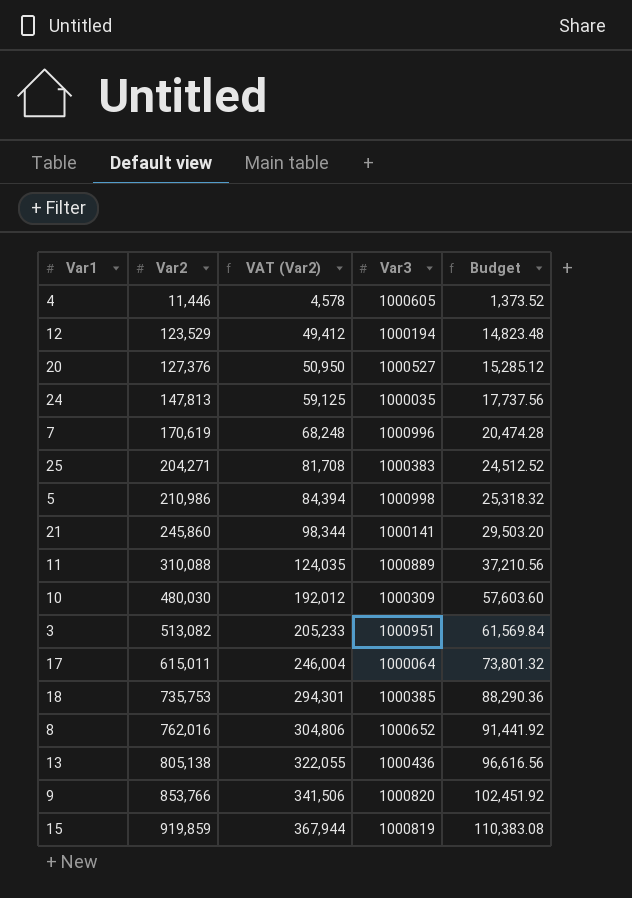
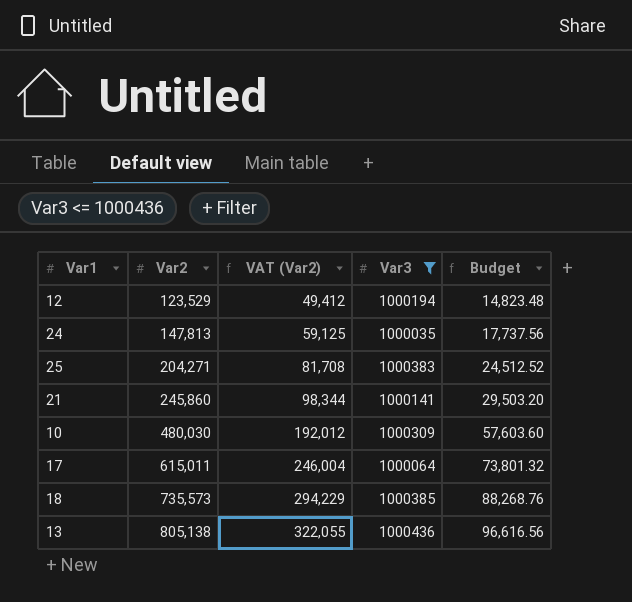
filter: none -> Var3 <= 1000436
18 | Var2: 735,753 -> 735,573
18 | VAT (Var2): 294,301 -> 294,229
18 | Budget: 88,290.36 -> 88,268.76

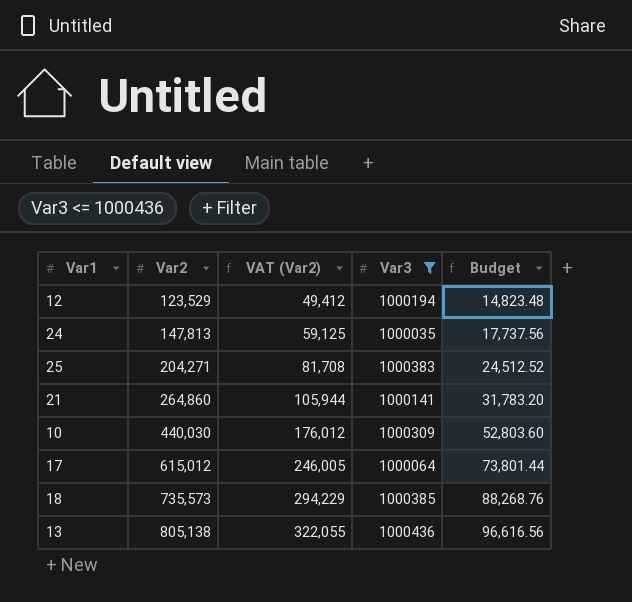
21 | Var2: 245,860 -> 264,860
21 | VAT (Var2): 98,344 -> 105,944
21 | Budget: 29,503.20 -> 31,783.20
10 | Var2: 480,030 -> 440,030
10 | VAT (Var2): 192,012 -> 176,012
10 | Budget: 57,603.60 -> 52,803.60
17 | Var2: 615,011 -> 615,012
17 | VAT (Var2): 246,004 -> 246,005
17 | Budget: 73,801.32 -> 73,801.44

